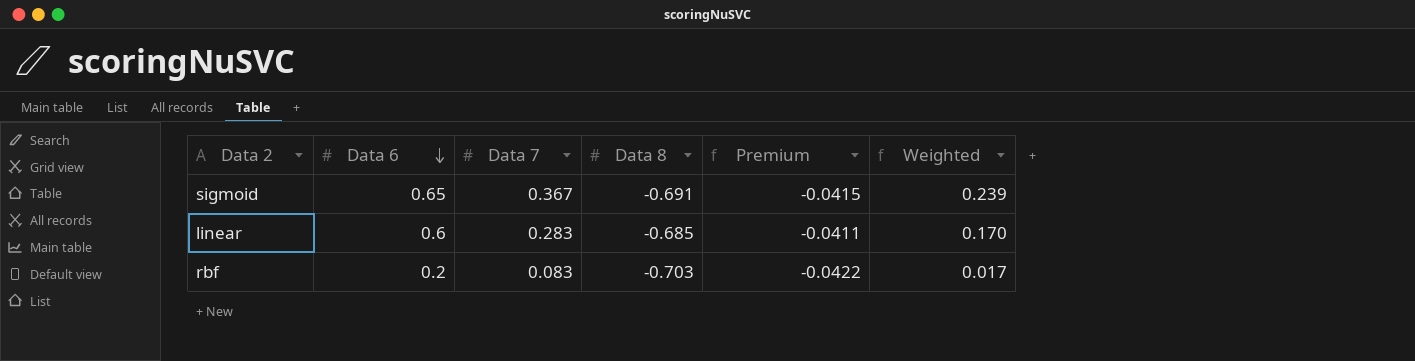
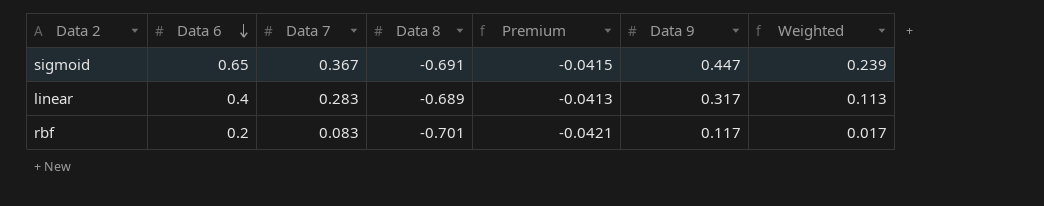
column Data 9 | position: none -> 6
linear | Data 6: 0.6 -> 0.4
linear | Data 8: -0.685 -> -0.689
linear | Premium: -0.0411 -> -0.0413
linear | Weighted: 0.170 -> 0.113
rbf | Data 8: -0.703 -> -0.701
rbf | Premium: -0.0422 -> -0.0421

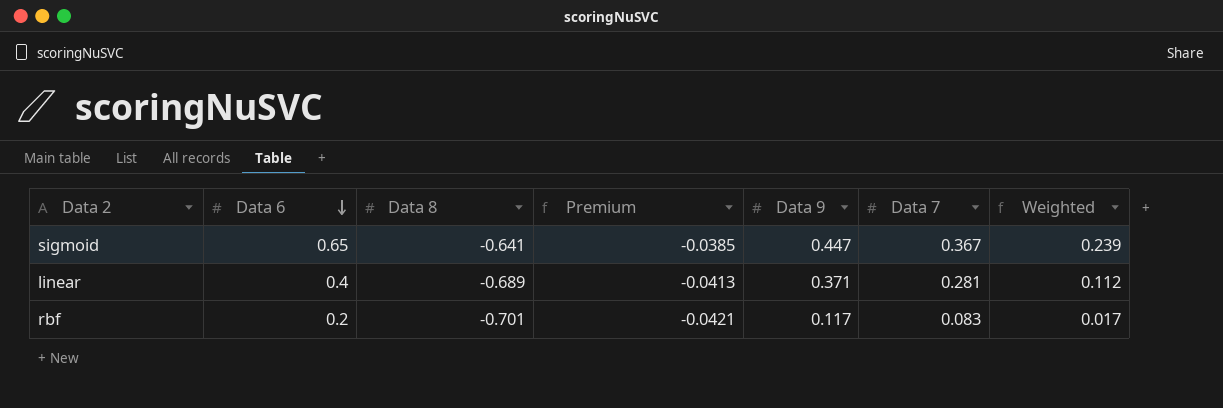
column Data 7 | position: 3 -> 6
sigmoid | Data 8: -0.691 -> -0.641
sigmoid | Premium: -0.0415 -> -0.0385
linear | Data 9: 0.317 -> 0.371
linear | Data 7: 0.283 -> 0.281
linear | Weighted: 0.113 -> 0.112

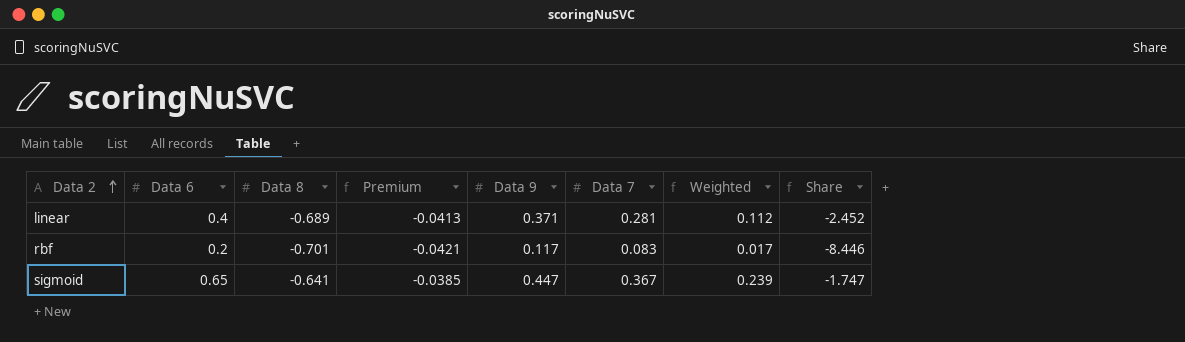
row order: Data 6 descending -> Data 2 ascending
column Share | formula: none -> [Data 8] / [Data 7]

